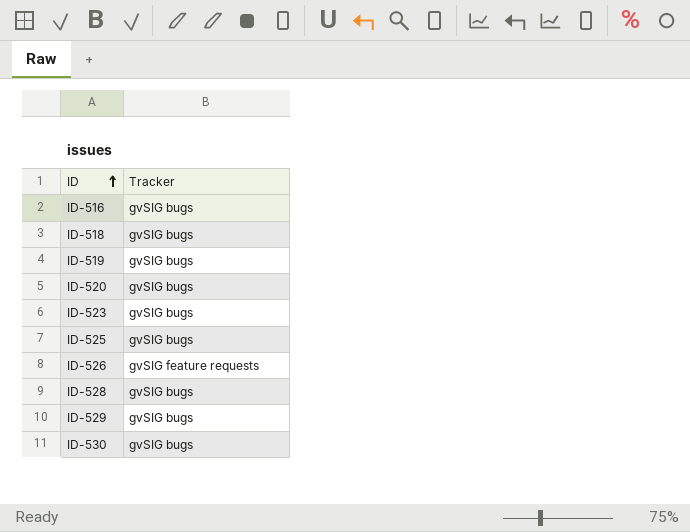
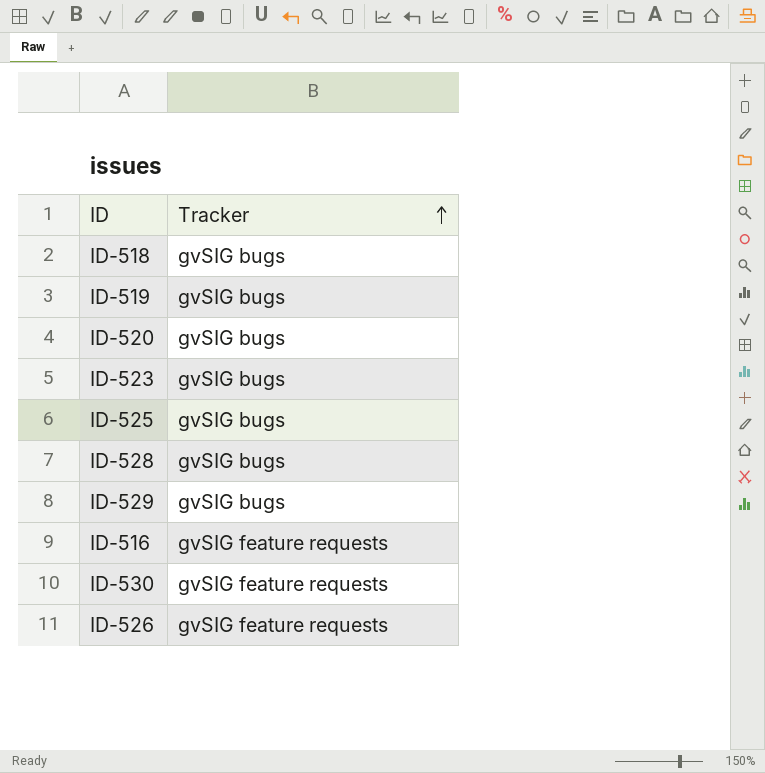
row order: ID ascending -> Tracker ascending
ID-516 | Tracker: gvSIG bugs -> gvSIG feature requests
ID-530 | Tracker: gvSIG bugs -> gvSIG feature requests

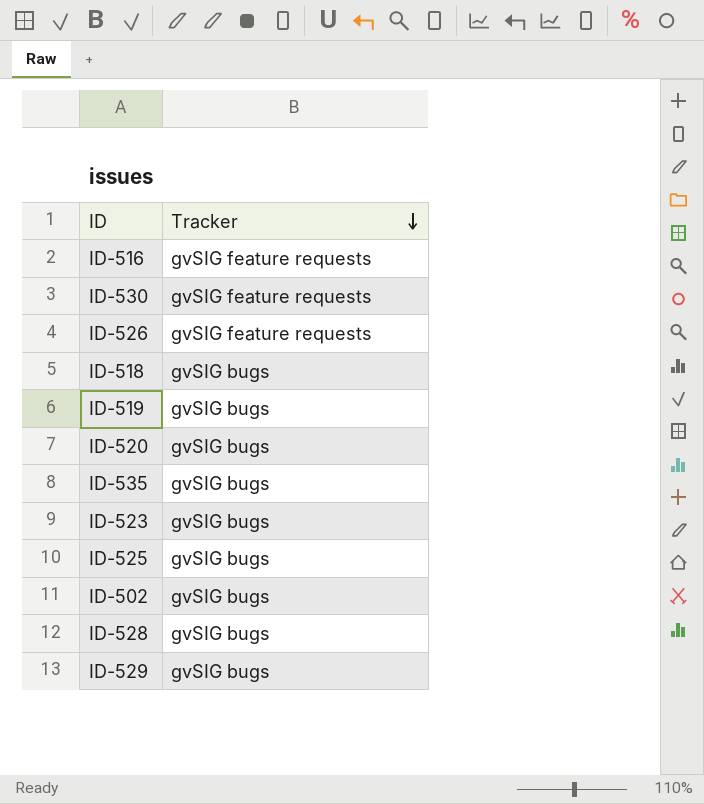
row order: Tracker ascending -> Tracker descending
row ID-535: none -> gvSIG bugs
row ID-502: none -> gvSIG bugs

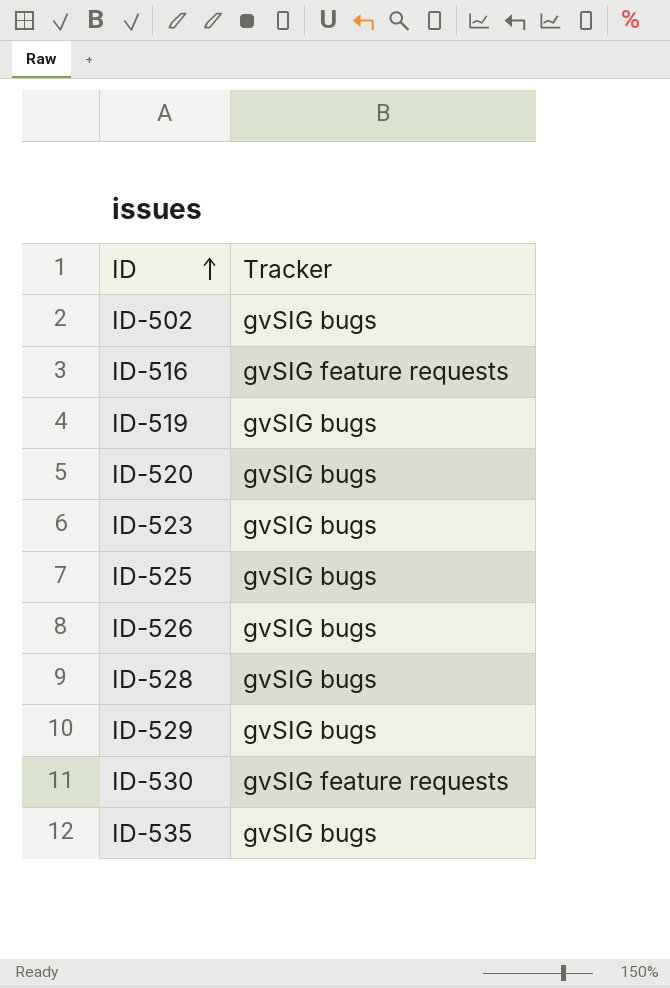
row order: Tracker descending -> ID ascending
row ID-518: gvSIG bugs -> none
ID-526 | Tracker: gvSIG feature requests -> gvSIG bugs

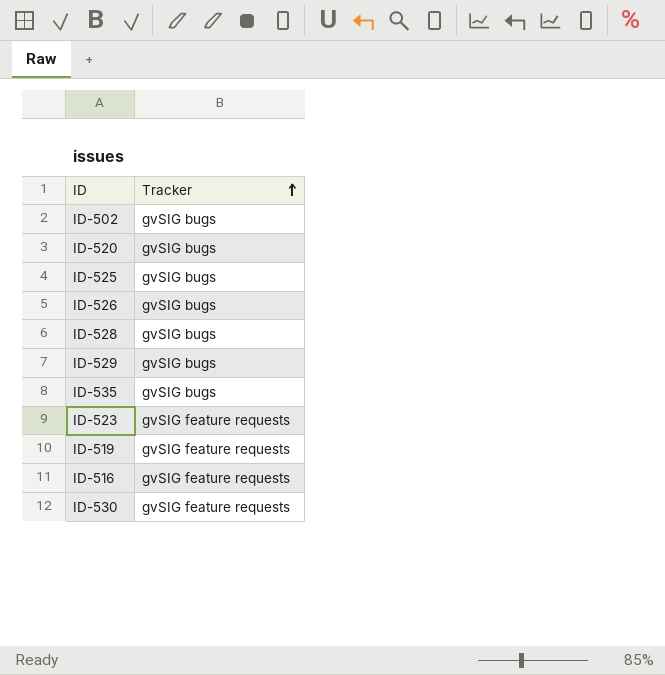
row order: ID ascending -> Tracker ascending
ID-523 | Tracker: gvSIG bugs -> gvSIG feature requests
ID-519 | Tracker: gvSIG bugs -> gvSIG feature requests

